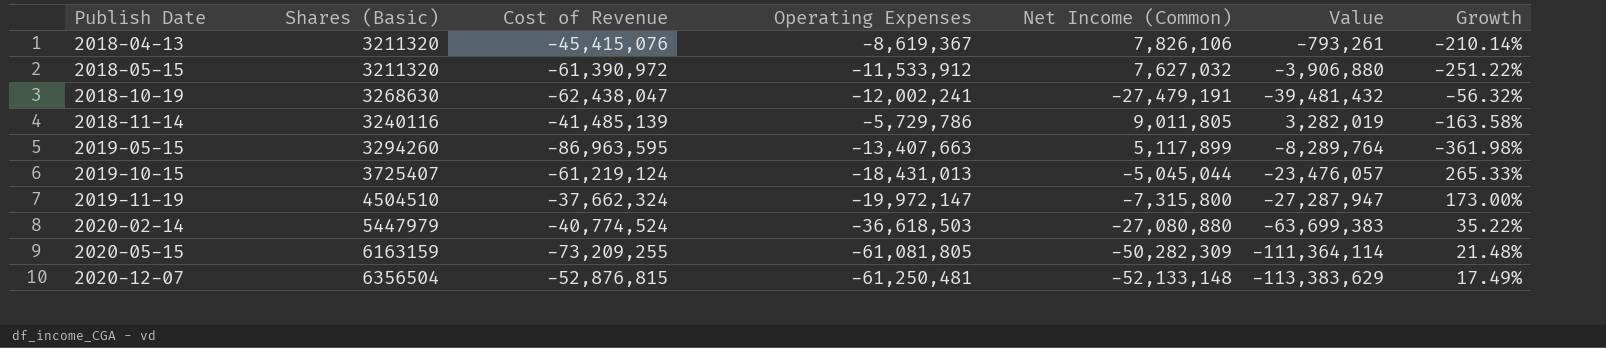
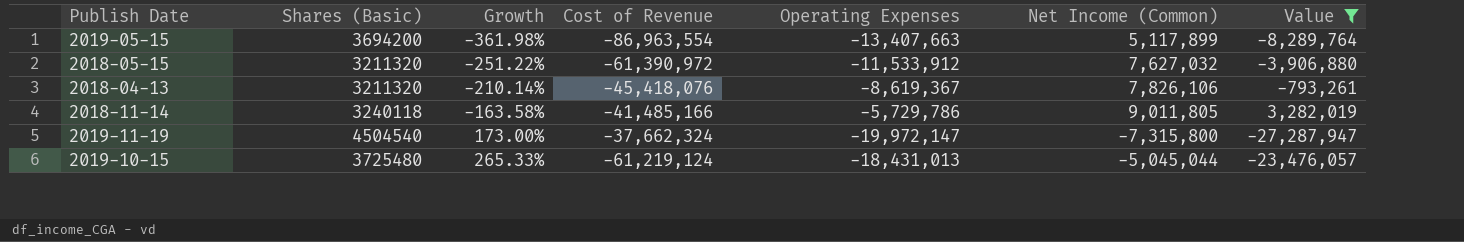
filter: none -> Value >= -27,287,947
row order: Publish Date ascending -> Growth ascending
column Growth | position: 7 -> 3
2019-05-15 | Shares (Basic): 3294260 -> 3694200
2019-05-15 | Cost of Revenue: -86,963,595 -> -86,963,554
2018-04-13 | Cost of Revenue: -45,415,076 -> -45,418,076
2018-11-14 | Shares (Basic): 3240116 -> 3240118
2018-11-14 | Cost of Revenue: -41,485,139 -> -41,485,166
2019-11-19 | Shares (Basic): 4504510 -> 4504540
2019-10-15 | Shares (Basic): 3725407 -> 3725480

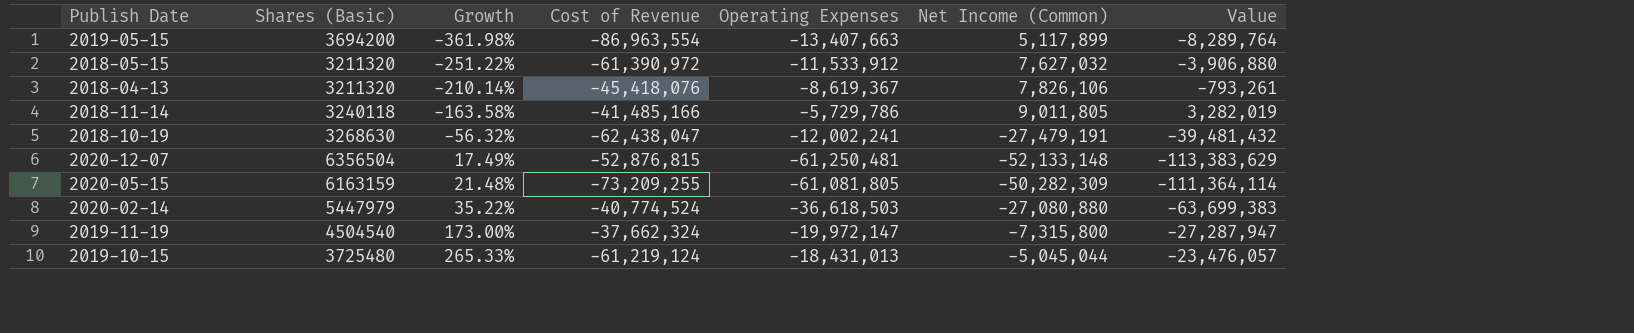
filter: Value >= -27,287,947 -> none

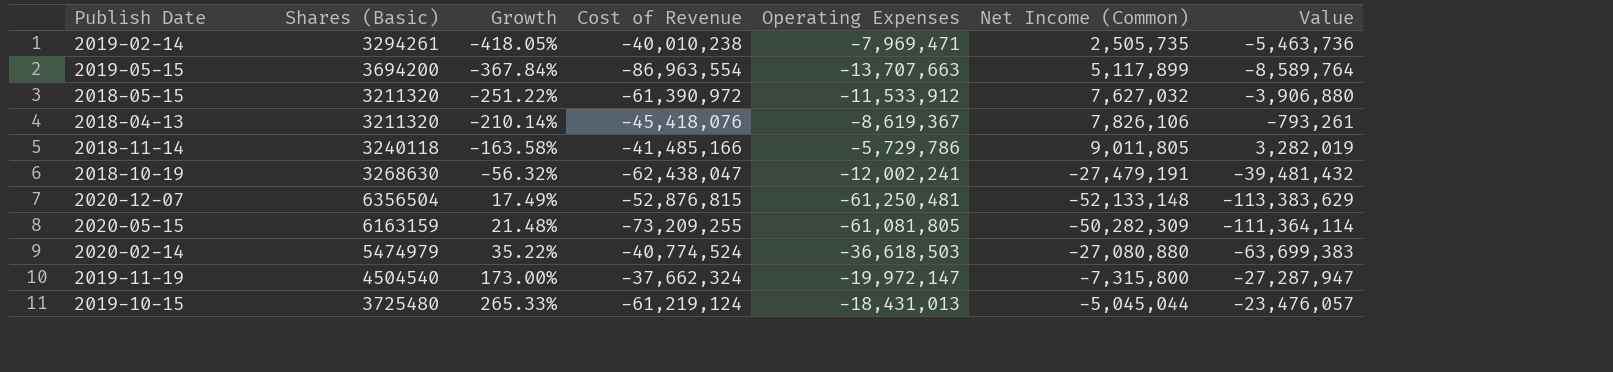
row 2019-02-14: none -> 3294261 | -418.05% | -40,010,238 | -7,969,471 | 2,505,735 | -5,463,736
2019-05-15 | Growth: -361.98% -> -367.84%
2019-05-15 | Operating Expenses: -13,407,663 -> -13,707,663
2019-05-15 | Value: -8,289,764 -> -8,589,764
2020-02-14 | Shares (Basic): 5447979 -> 5474979

